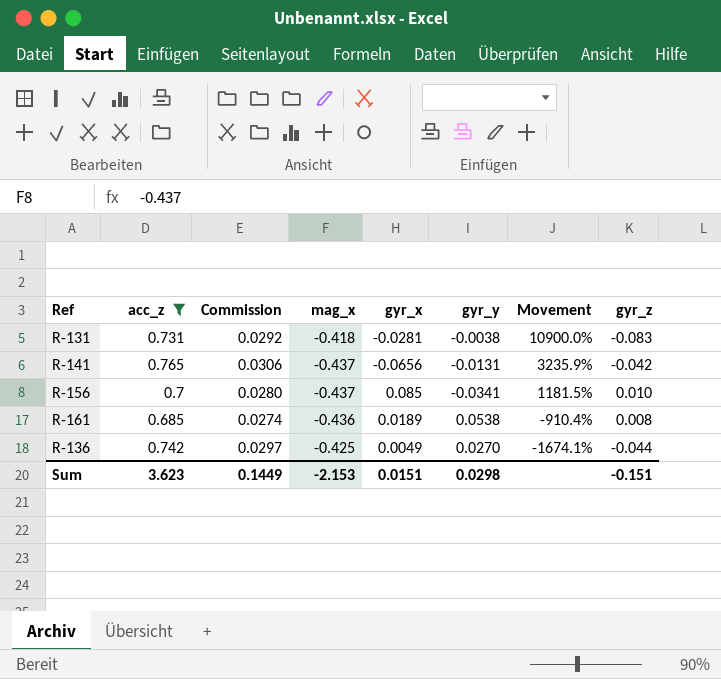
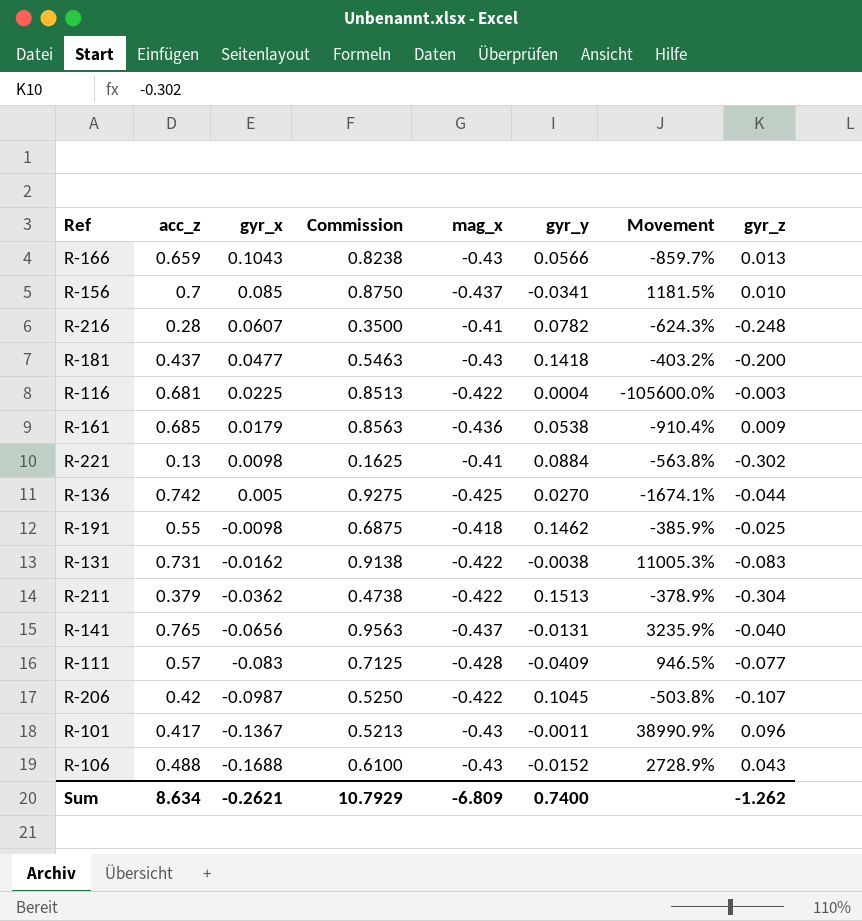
filter: acc_z >= 0.685 -> none
row order: Movement descending -> gyr_x descending
column gyr_x | position: 5 -> 3
column Commission | formula: [acc_z] * 0.04 -> [acc_z] * 1.25
R-161 | gyr_x: 0.0189 -> 0.0179
R-161 | gyr_z: 0.008 -> 0.009
R-136 | gyr_x: 0.0049 -> 0.005
R-131 | gyr_x: -0.0281 -> -0.0162
R-131 | mag_x: -0.418 -> -0.422
R-131 | Movement: 10900.0% -> 11005.3%
R-141 | gyr_z: -0.042 -> -0.040
Sum | acc_z: 3.623 -> 8.634
Sum | gyr_x: 0.0151 -> -0.2621
Sum | Commission: 0.1449 -> 10.7929
Sum | mag_x: -2.153 -> -6.809
Sum | gyr_y: 0.0298 -> 0.7400
Sum | gyr_z: -0.151 -> -1.262

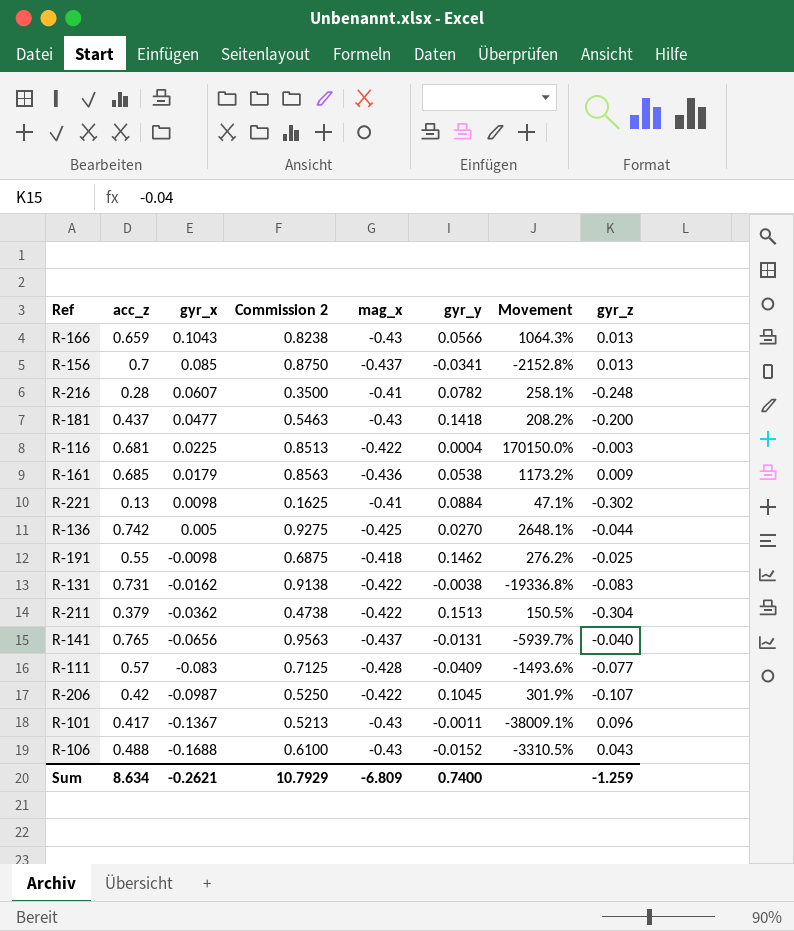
column name: Commission -> Commission 2
column Movement | formula: ([mag_x] - [gyr_y]) / [gyr_y] -> ([acc_z] - [gyr_y]) / [gyr_y]
R-156 | gyr_z: 0.010 -> 0.013
Sum | gyr_z: -1.262 -> -1.259

